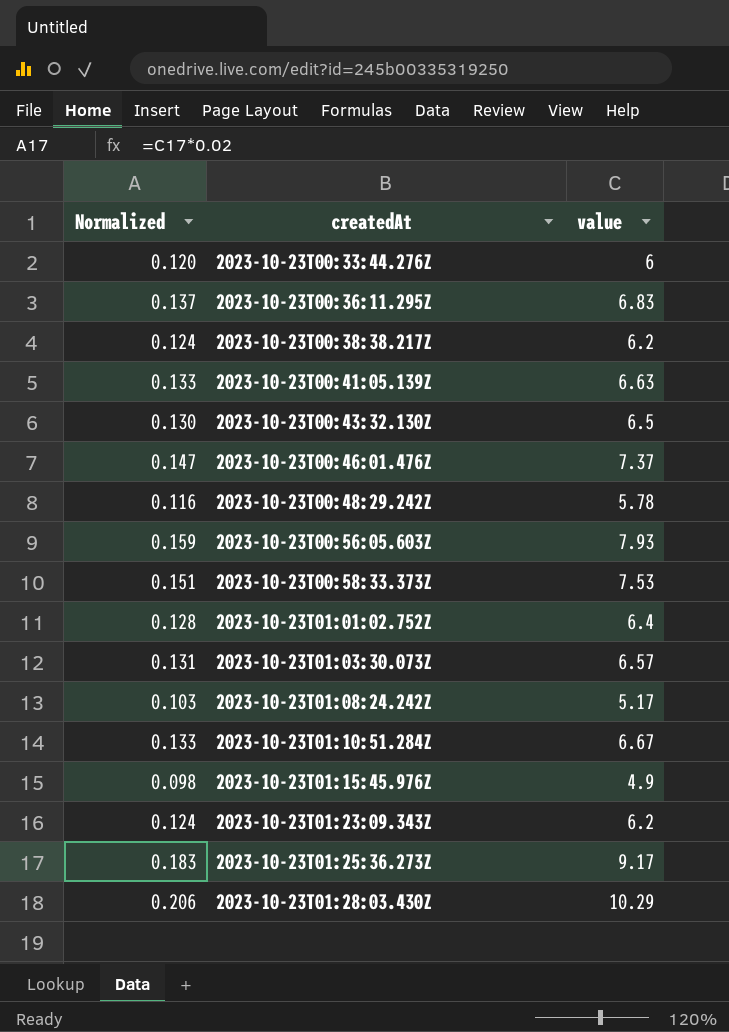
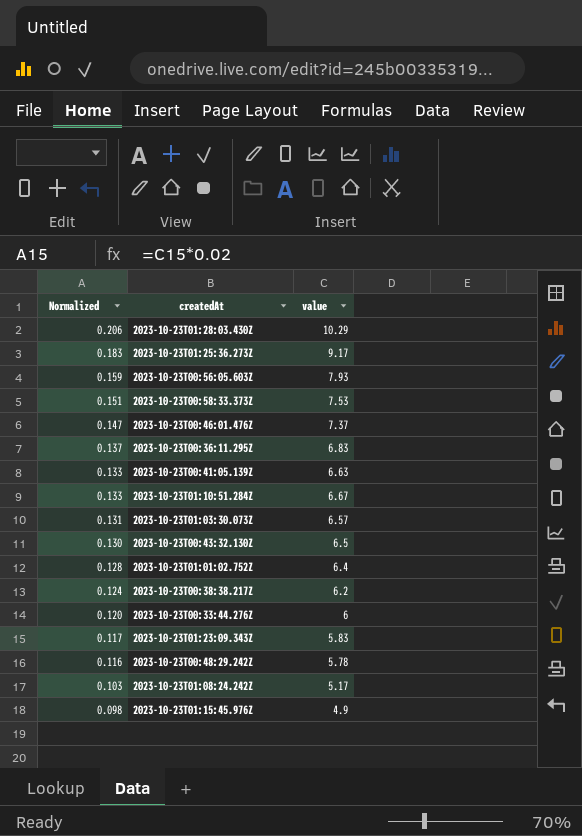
row order: createdAt ascending -> Normalized descending
2023-10-23T01:23:09.343Z | Normalized: 0.124 -> 0.117
2023-10-23T01:23:09.343Z | value: 6.2 -> 5.83

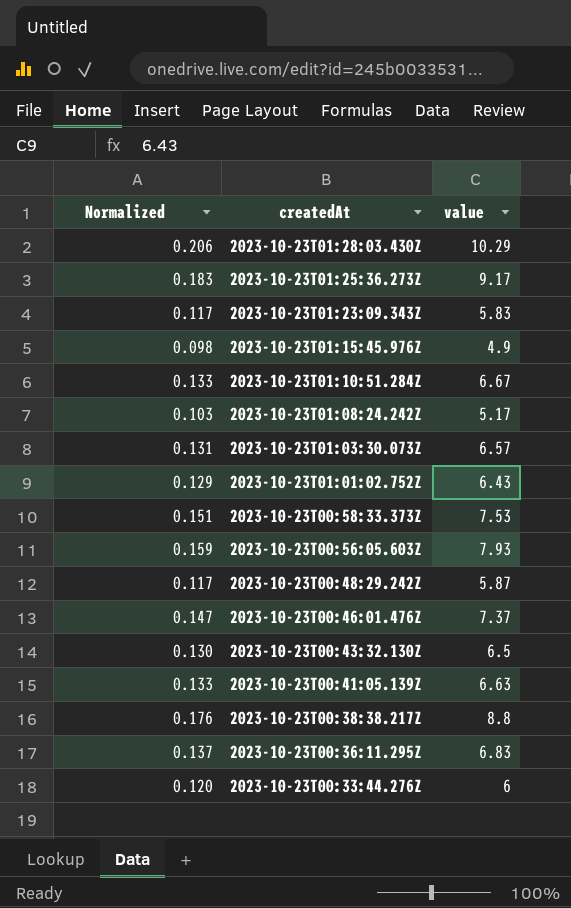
row order: Normalized descending -> createdAt descending
2023-10-23T01:01:02.752Z | Normalized: 0.128 -> 0.129
2023-10-23T01:01:02.752Z | value: 6.4 -> 6.43
2023-10-23T00:48:29.242Z | Normalized: 0.116 -> 0.117
2023-10-23T00:48:29.242Z | value: 5.78 -> 5.87
2023-10-23T00:38:38.217Z | Normalized: 0.124 -> 0.176
2023-10-23T00:38:38.217Z | value: 6.2 -> 8.8

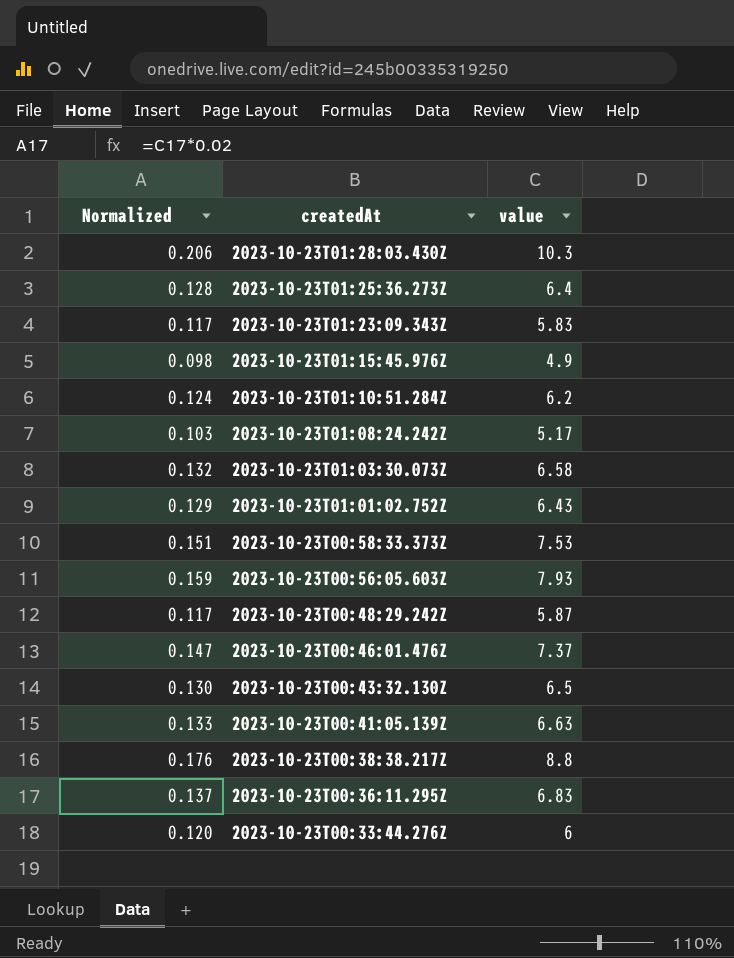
2023-10-23T01:28:03.430Z | value: 10.29 -> 10.3
2023-10-23T01:25:36.273Z | Normalized: 0.183 -> 0.128
2023-10-23T01:25:36.273Z | value: 9.17 -> 6.4
2023-10-23T01:10:51.284Z | Normalized: 0.133 -> 0.124
2023-10-23T01:10:51.284Z | value: 6.67 -> 6.2
2023-10-23T01:03:30.073Z | Normalized: 0.131 -> 0.132
2023-10-23T01:03:30.073Z | value: 6.57 -> 6.58

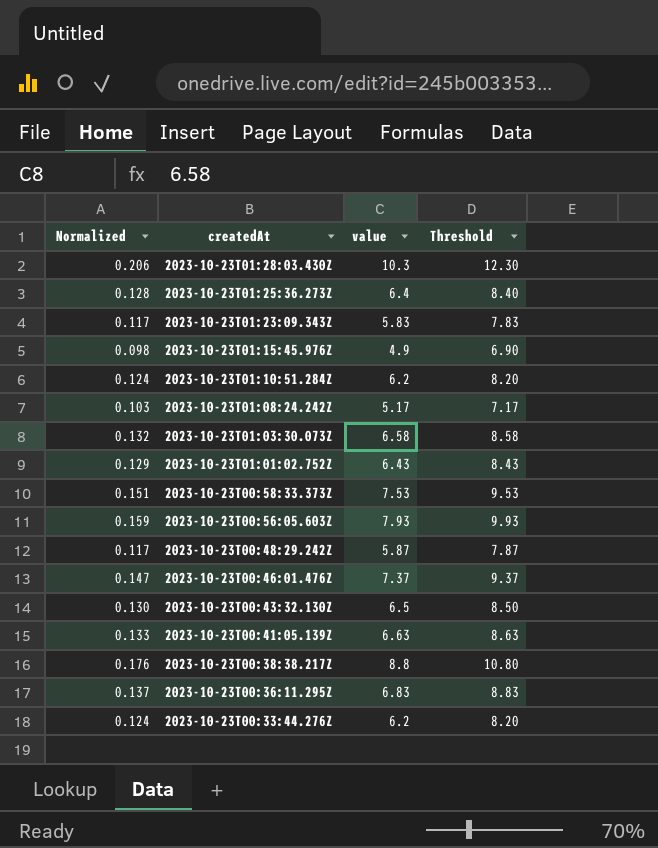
column Threshold | formula: none -> [value] + 2
2023-10-23T00:33:44.276Z | Normalized: 0.120 -> 0.124
2023-10-23T00:33:44.276Z | value: 6 -> 6.2

